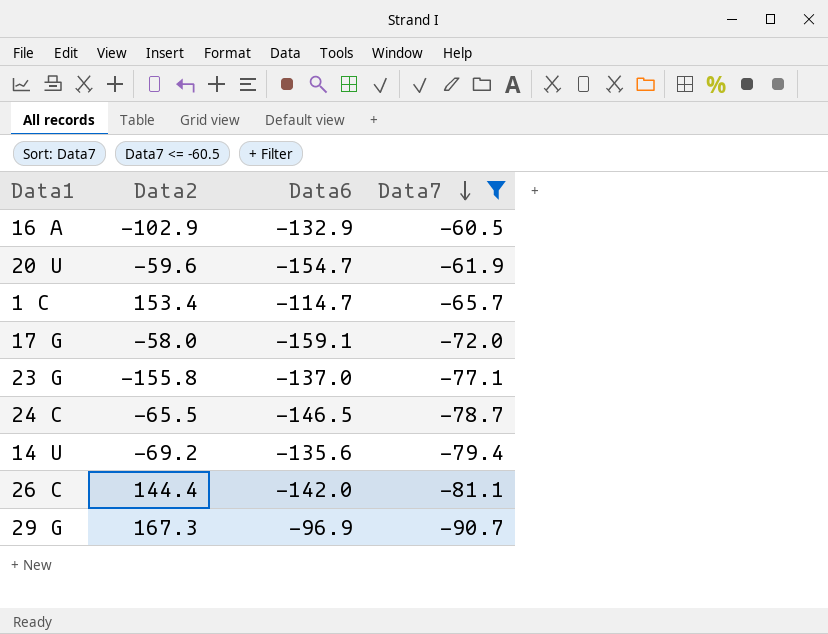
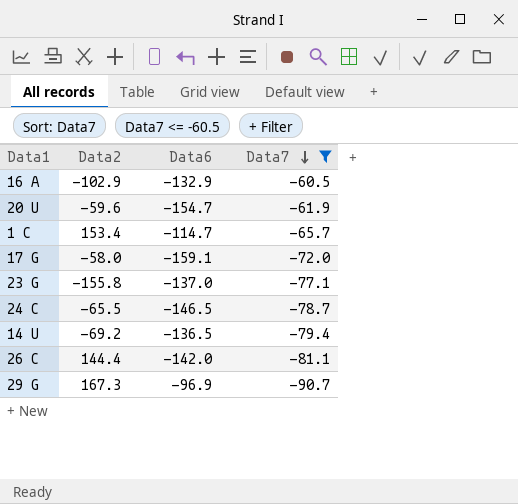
14 U | Data6: -135.6 -> -136.5

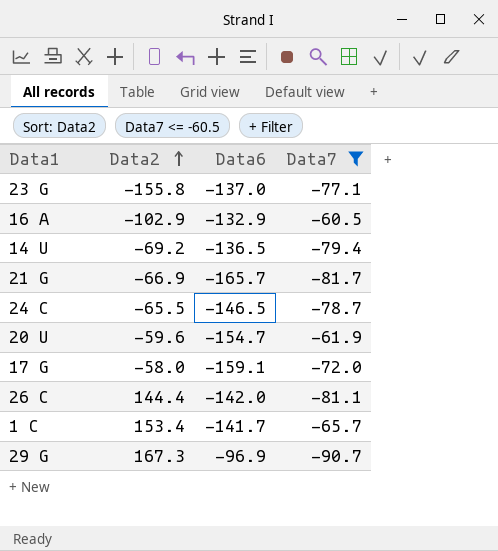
row order: Data7 descending -> Data2 ascending
row 21 G: none -> -66.9 | -165.7 | -81.7
1 C | Data6: -114.7 -> -141.7

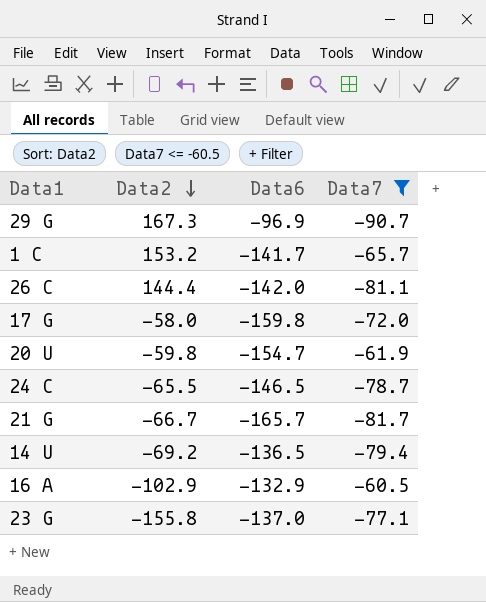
row order: Data2 ascending -> Data2 descending
1 C | Data2: 153.4 -> 153.2
17 G | Data6: -159.1 -> -159.8
20 U | Data2: -59.6 -> -59.8
21 G | Data2: -66.9 -> -66.7

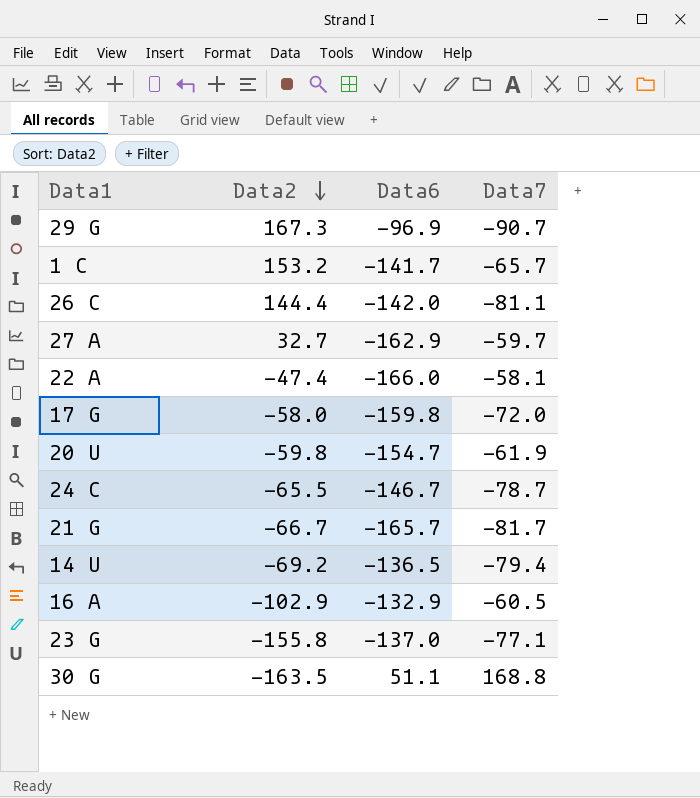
filter: Data7 <= -60.5 -> none
24 C | Data6: -146.5 -> -146.7

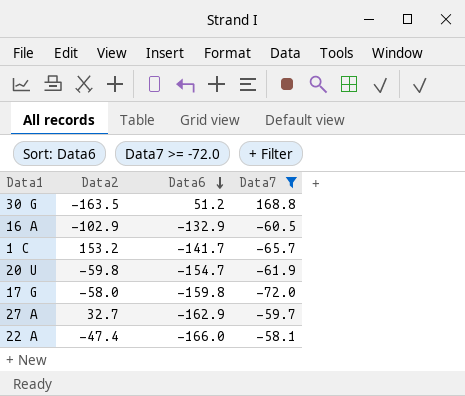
filter: none -> Data7 >= -72.0
row order: Data2 descending -> Data6 descending
30 G | Data6: 51.1 -> 51.2

